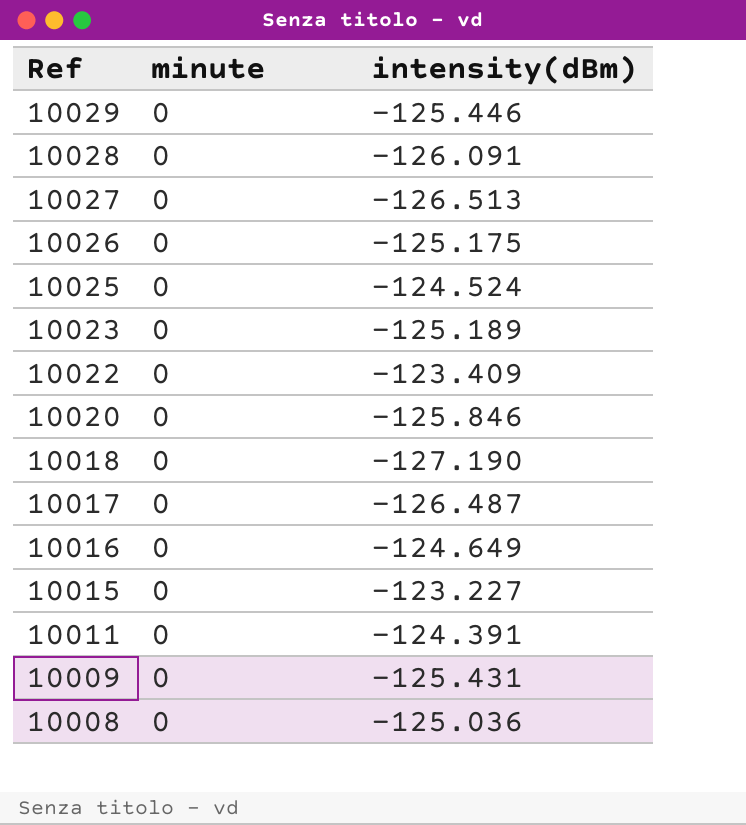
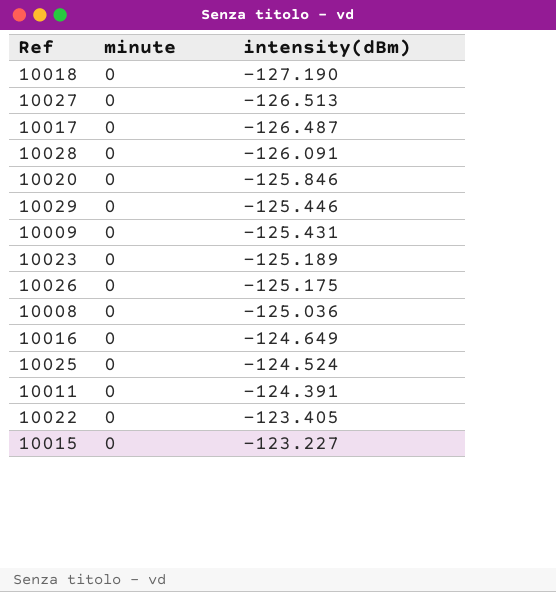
row order: Ref descending -> intensity(dBm) ascending
10022 | intensity(dBm): -123.409 -> -123.405

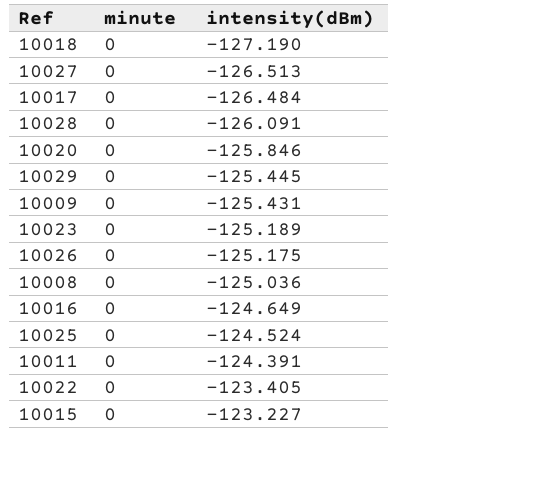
10017 | intensity(dBm): -126.487 -> -126.484
10029 | intensity(dBm): -125.446 -> -125.445

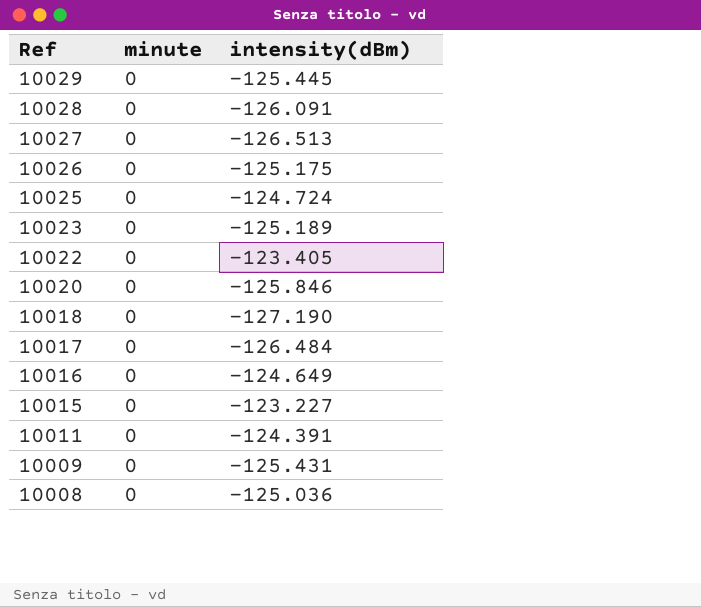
row order: intensity(dBm) ascending -> Ref descending
10025 | intensity(dBm): -124.524 -> -124.724

